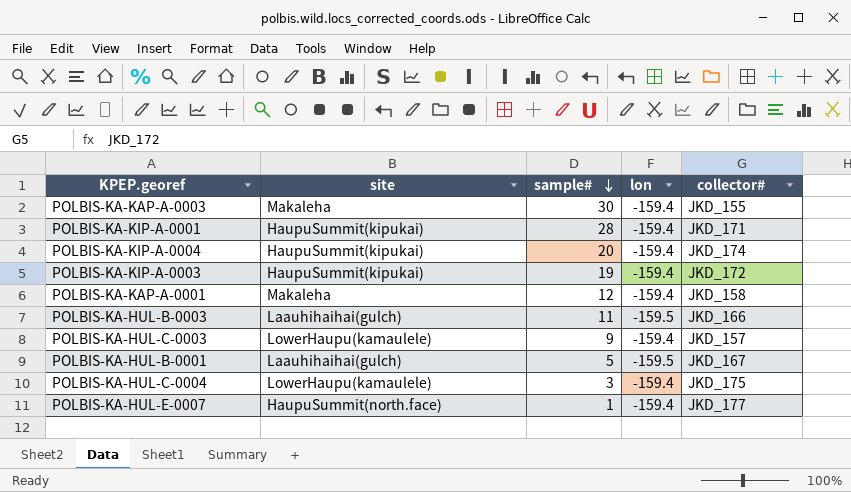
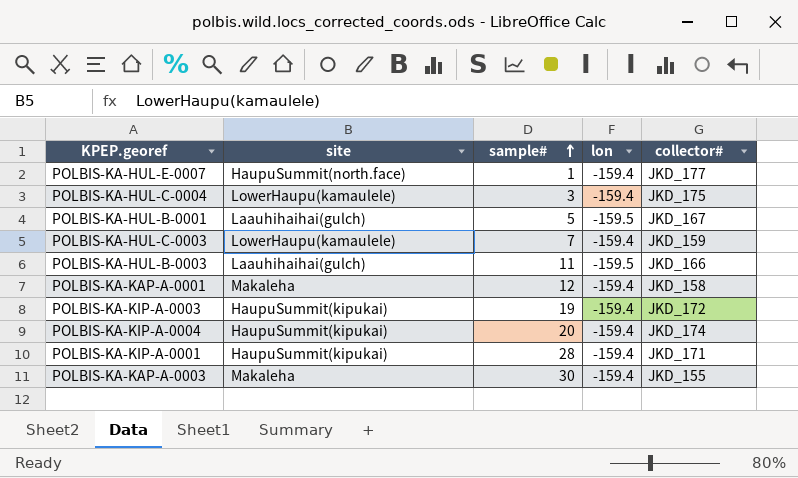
row order: sample# descending -> sample# ascending
POLBIS-KA-HUL-C-0003 | sample#: 9 -> 7
POLBIS-KA-HUL-C-0003 | collector#: JKD_157 -> JKD_159

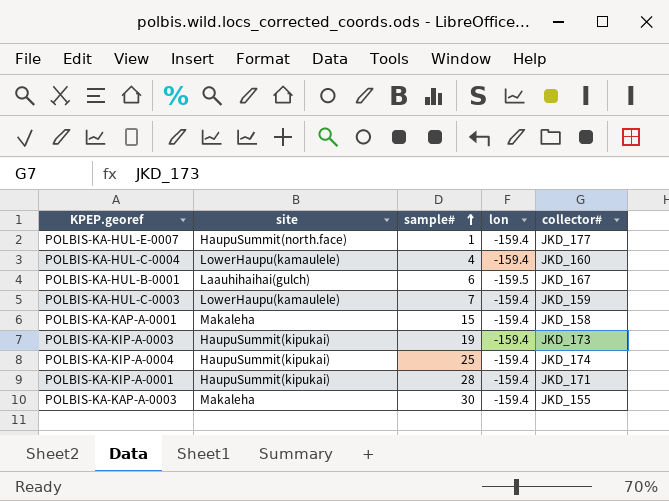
row POLBIS-KA-HUL-B-0003: Laauhihaihai(gulch) | 11 | -159.5 | JKD_166 -> none
POLBIS-KA-HUL-C-0004 | sample#: 3 -> 4
POLBIS-KA-HUL-C-0004 | collector#: JKD_175 -> JKD_160
POLBIS-KA-HUL-B-0001 | sample#: 5 -> 6
POLBIS-KA-KAP-A-0001 | sample#: 12 -> 15
POLBIS-KA-KIP-A-0003 | collector#: JKD_172 -> JKD_173
POLBIS-KA-KIP-A-0004 | sample#: 20 -> 25

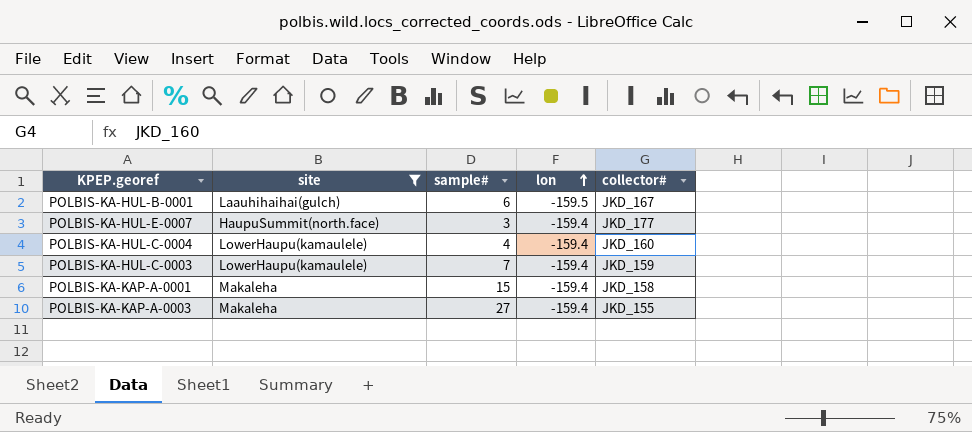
filter: none -> site != HaupuSummit(kipukai)
row order: sample# ascending -> lon ascending
POLBIS-KA-HUL-E-0007 | sample#: 1 -> 3
POLBIS-KA-KAP-A-0003 | sample#: 30 -> 27

